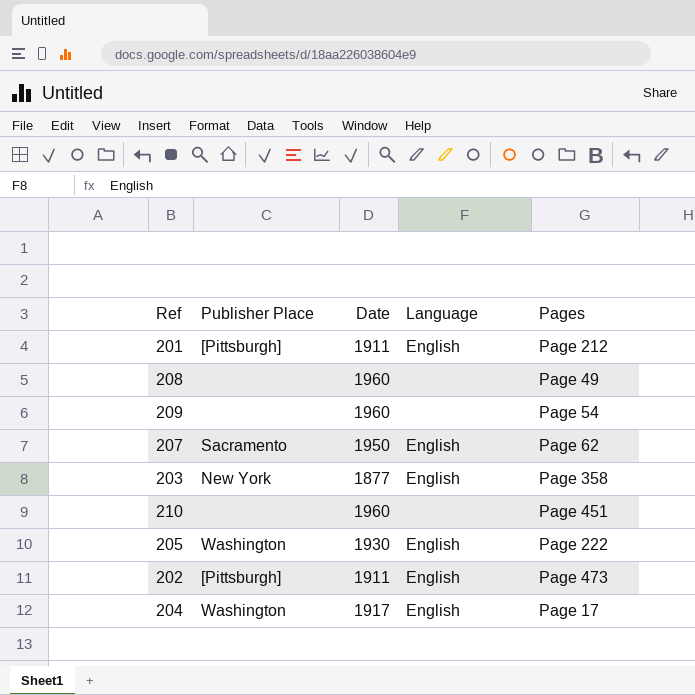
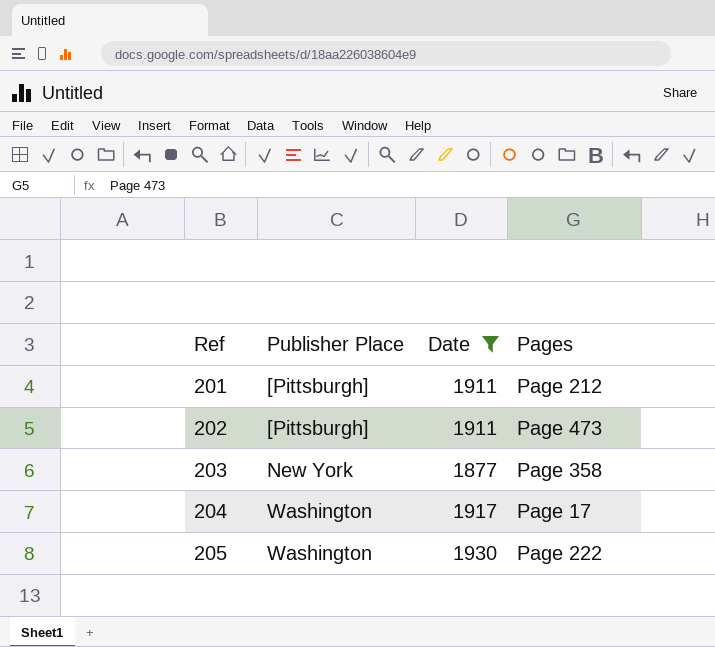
filter: none -> Date <= 1930
row order: none -> Ref ascending
column Language | position: 4 -> none

